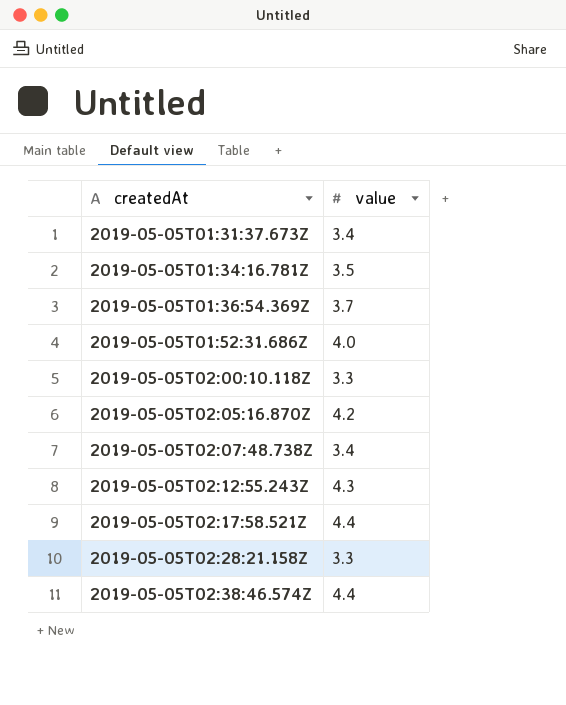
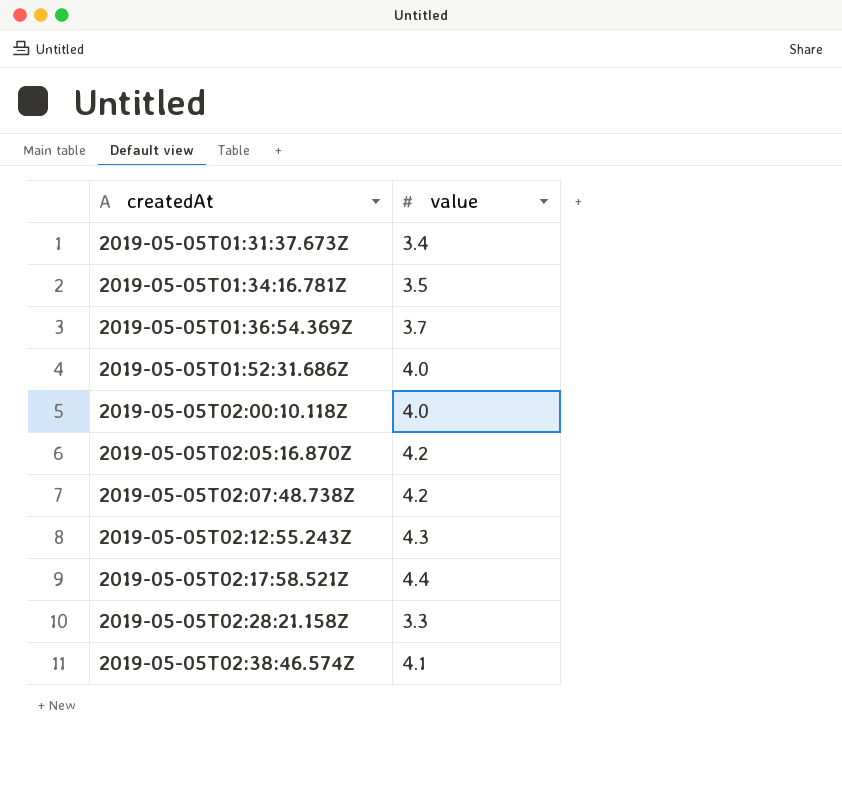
2019-05-05T02:00:10.118Z | value: 3.3 -> 4.0
2019-05-05T02:07:48.738Z | value: 3.4 -> 4.2
2019-05-05T02:38:46.574Z | value: 4.4 -> 4.1

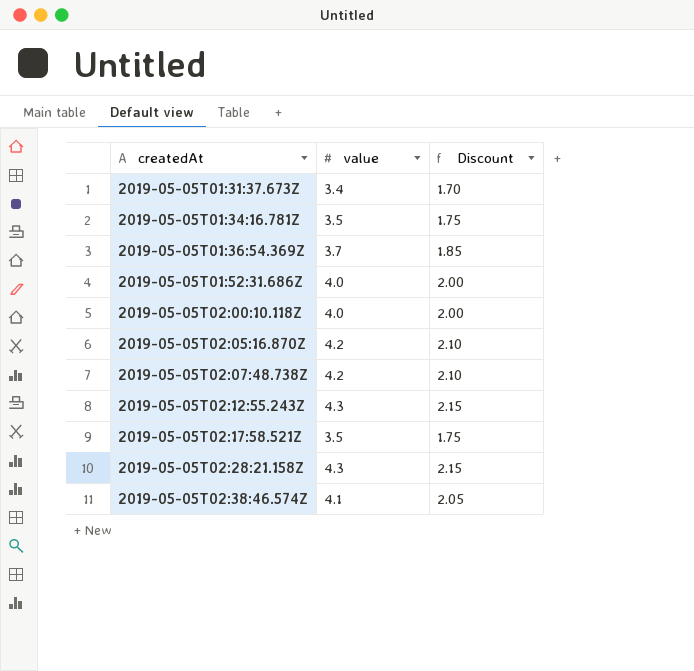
column Discount | formula: none -> [value] * 0.5
2019-05-05T02:17:58.521Z | value: 4.4 -> 3.5
2019-05-05T02:28:21.158Z | value: 3.3 -> 4.3

